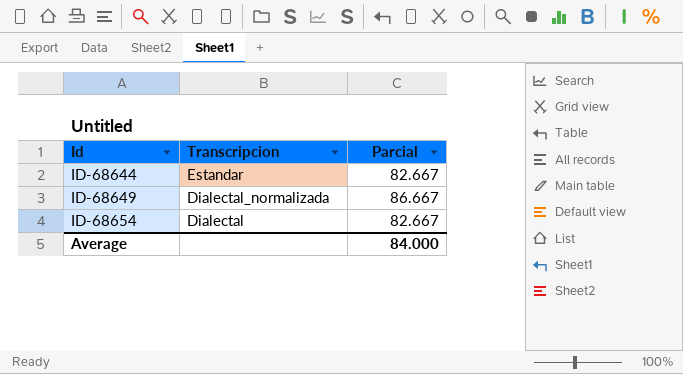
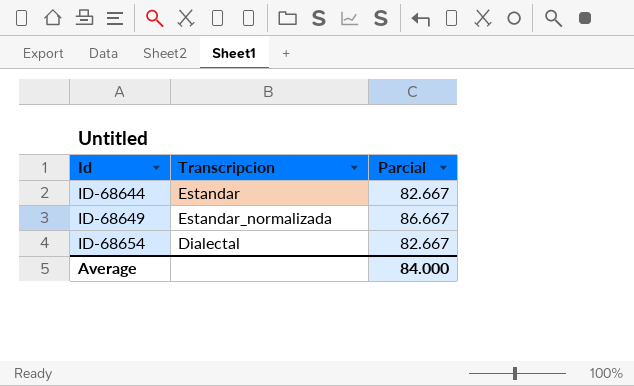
ID-68649 | Transcripcion: Dialectal_normalizada -> Estandar_normalizada

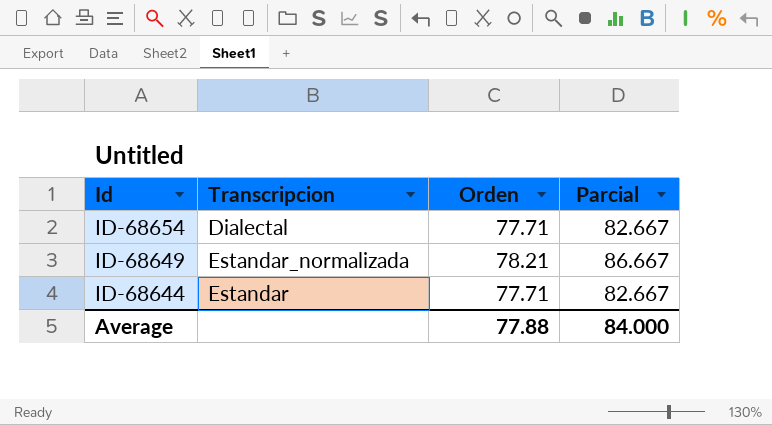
row order: Id ascending -> Id descending
column Orden | position: none -> 3

